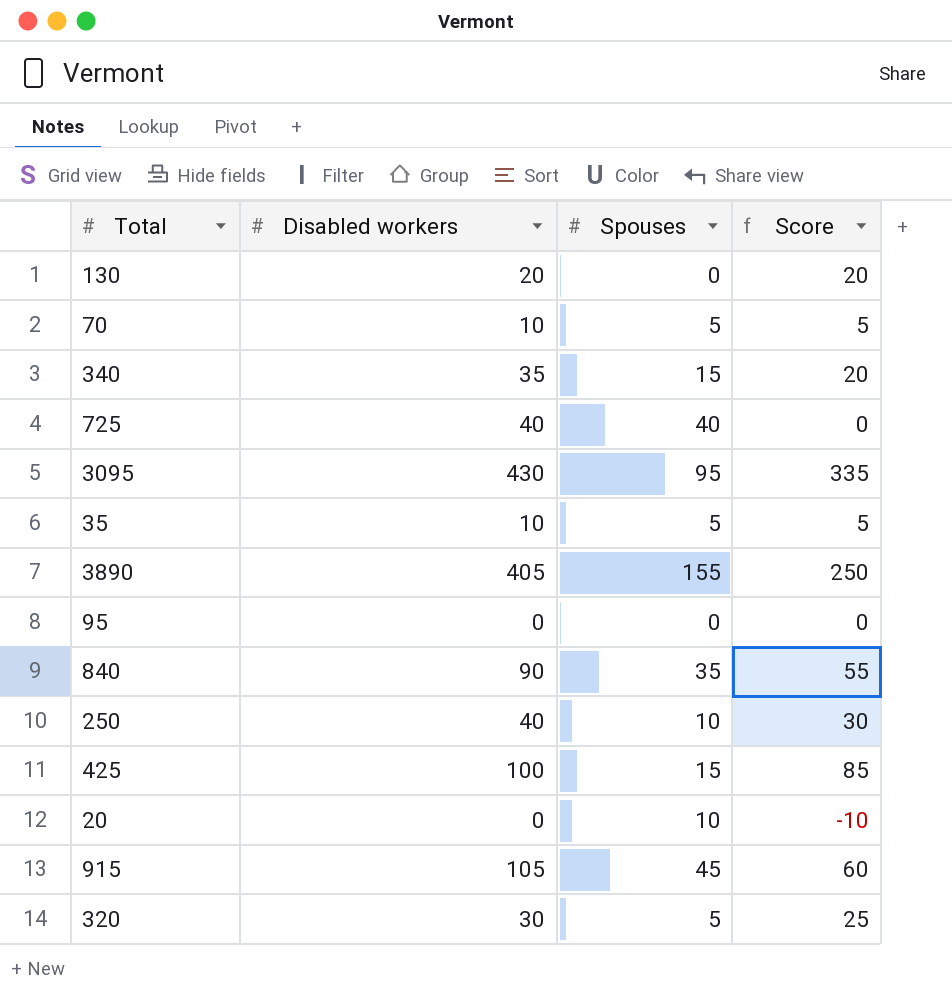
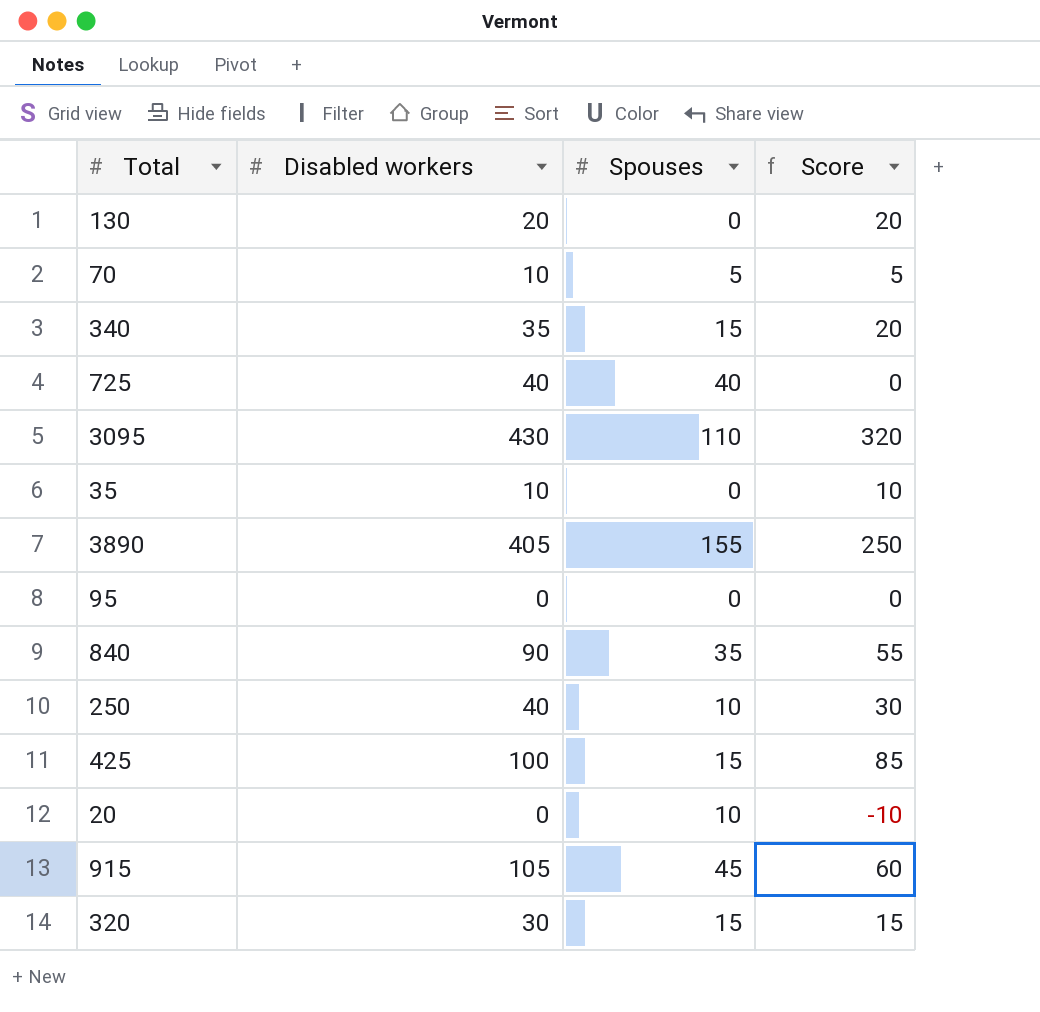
3095 | Spouses: 95 -> 110
3095 | Score: 335 -> 320
35 | Spouses: 5 -> 0
35 | Score: 5 -> 10
320 | Spouses: 5 -> 15
320 | Score: 25 -> 15

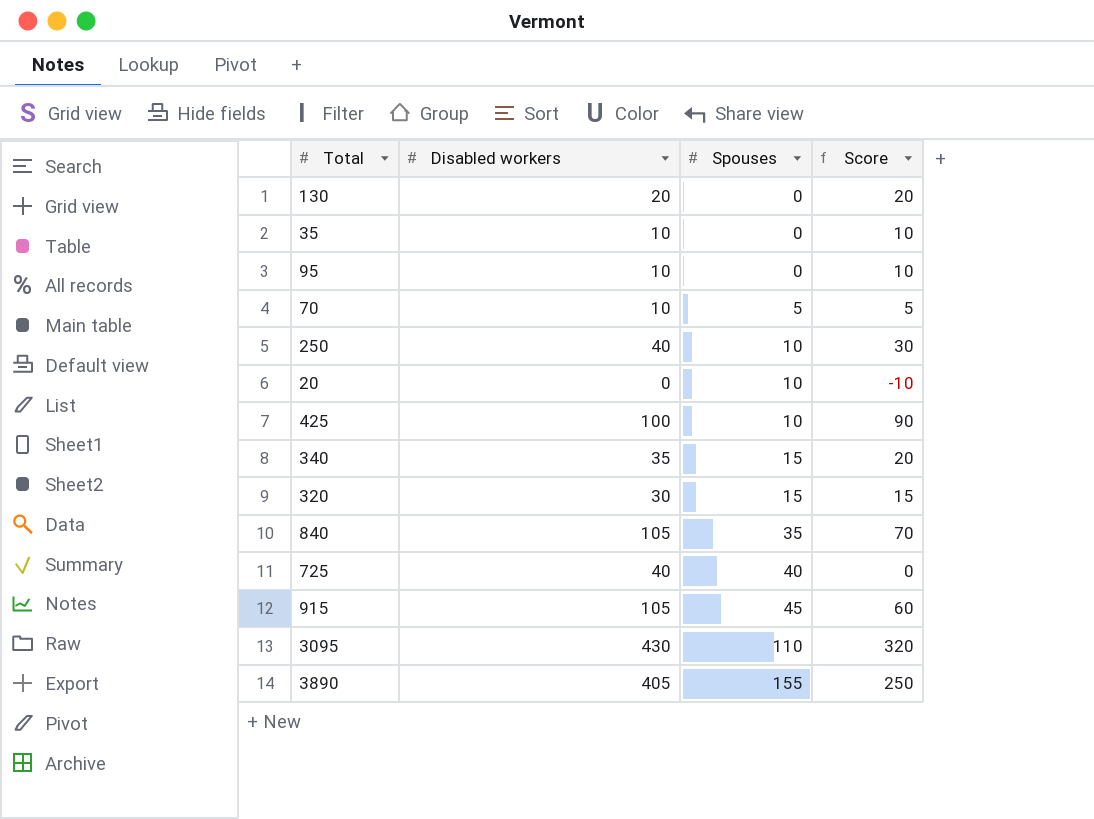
row order: none -> Spouses ascending
95 | Disabled workers: 0 -> 10
95 | Score: 0 -> 10
425 | Spouses: 15 -> 10
425 | Score: 85 -> 90
840 | Disabled workers: 90 -> 105
840 | Score: 55 -> 70

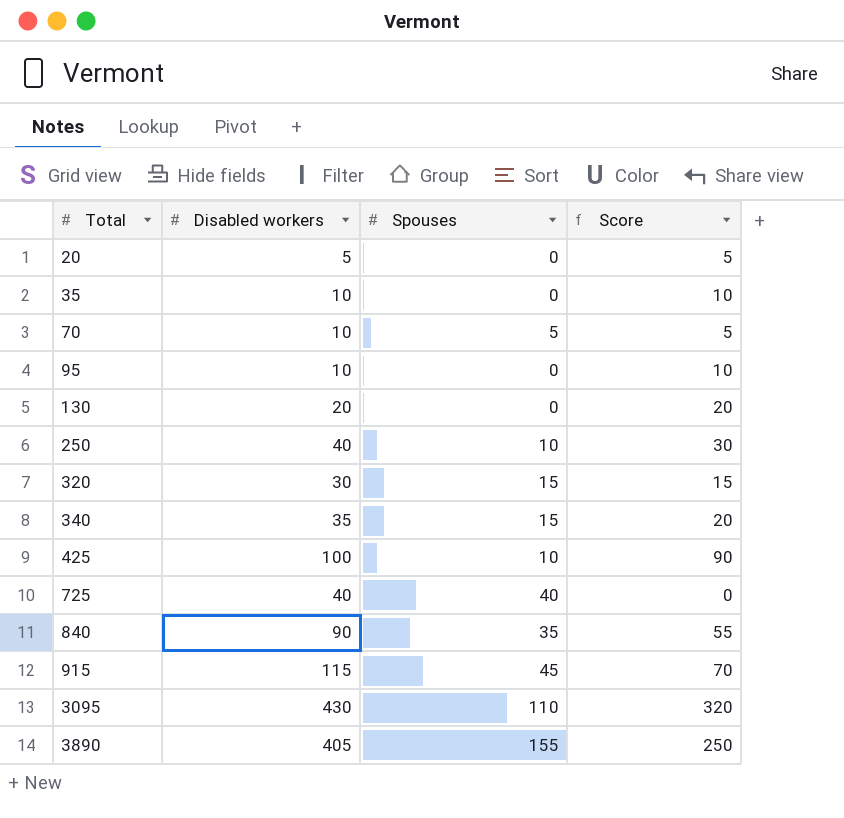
row order: Spouses ascending -> Total ascending
20 | Disabled workers: 0 -> 5
20 | Spouses: 10 -> 0
20 | Score: -10 -> 5
840 | Disabled workers: 105 -> 90
840 | Score: 70 -> 55
915 | Disabled workers: 105 -> 115
915 | Score: 60 -> 70

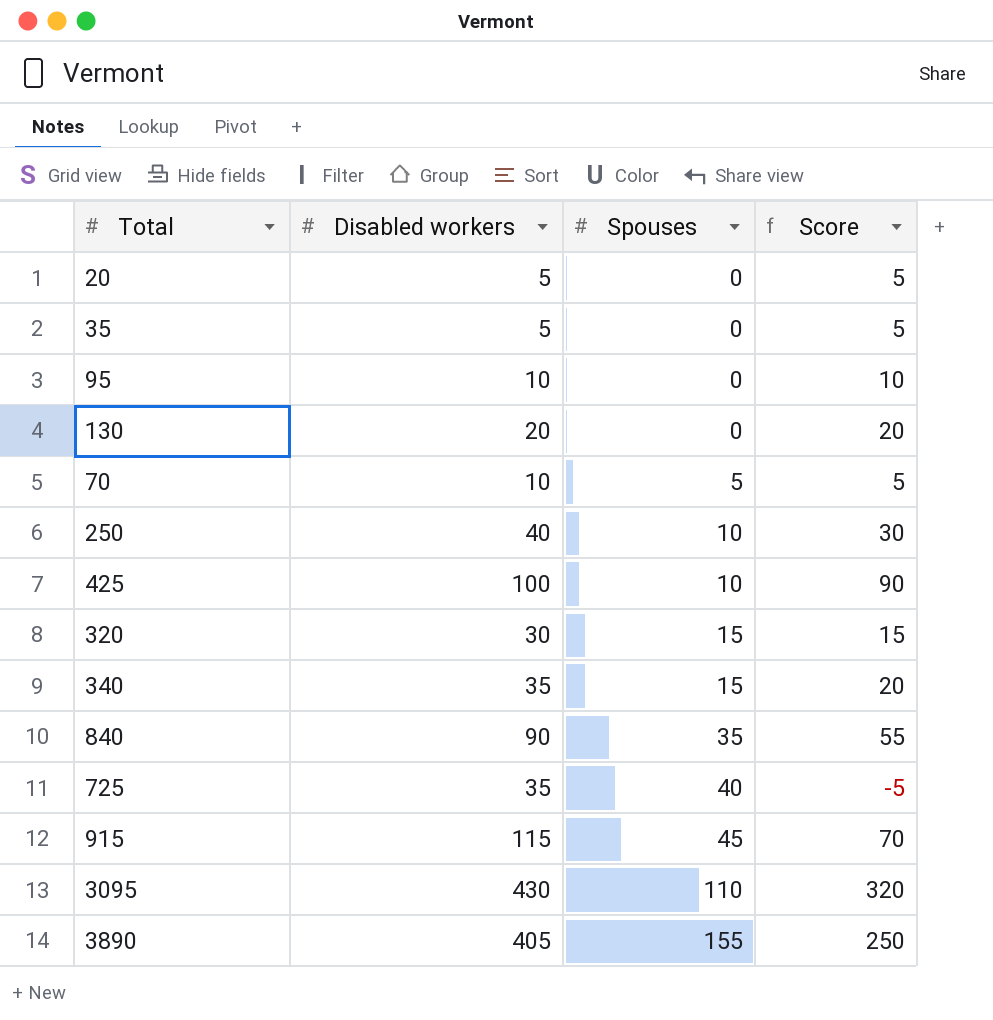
row order: Total ascending -> Spouses ascending
35 | Disabled workers: 10 -> 5
35 | Score: 10 -> 5
725 | Disabled workers: 40 -> 35
725 | Score: 0 -> -5

